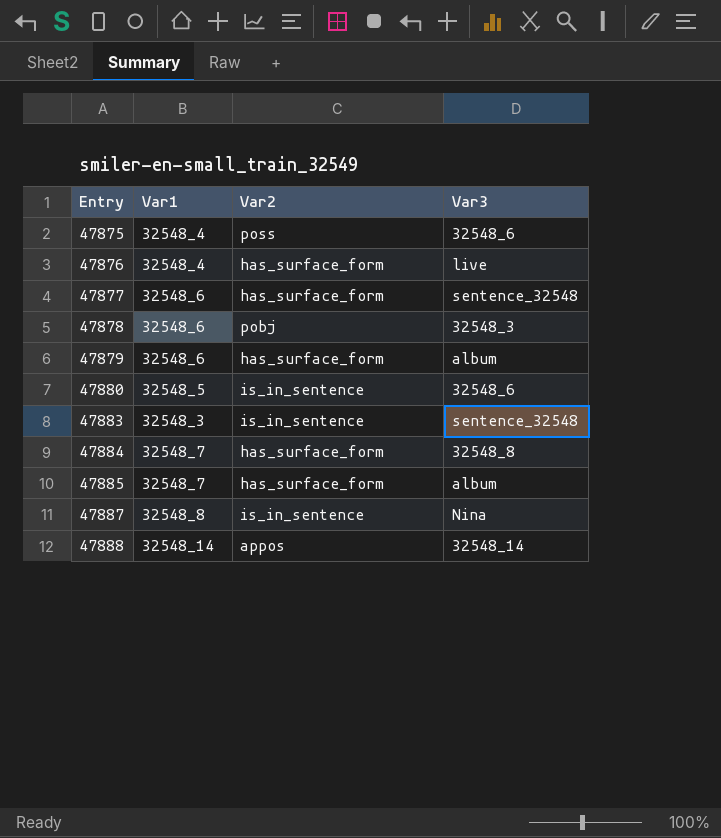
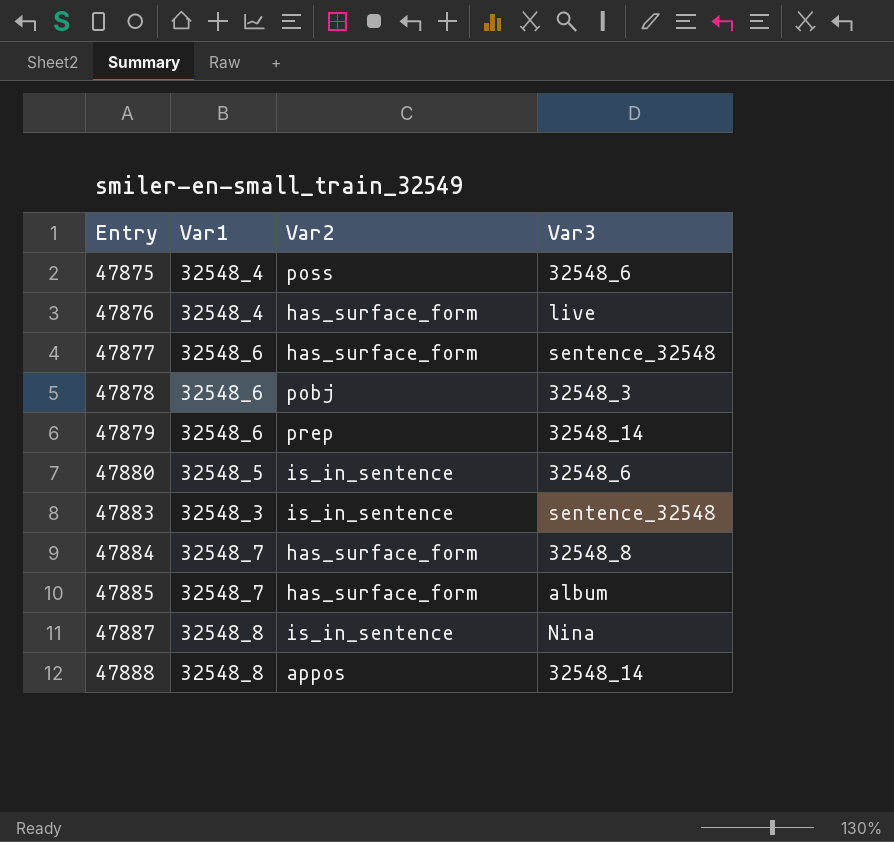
47879 | Var2: has_surface_form -> prep
47879 | Var3: album -> 32548_14
47888 | Var1: 32548_14 -> 32548_8

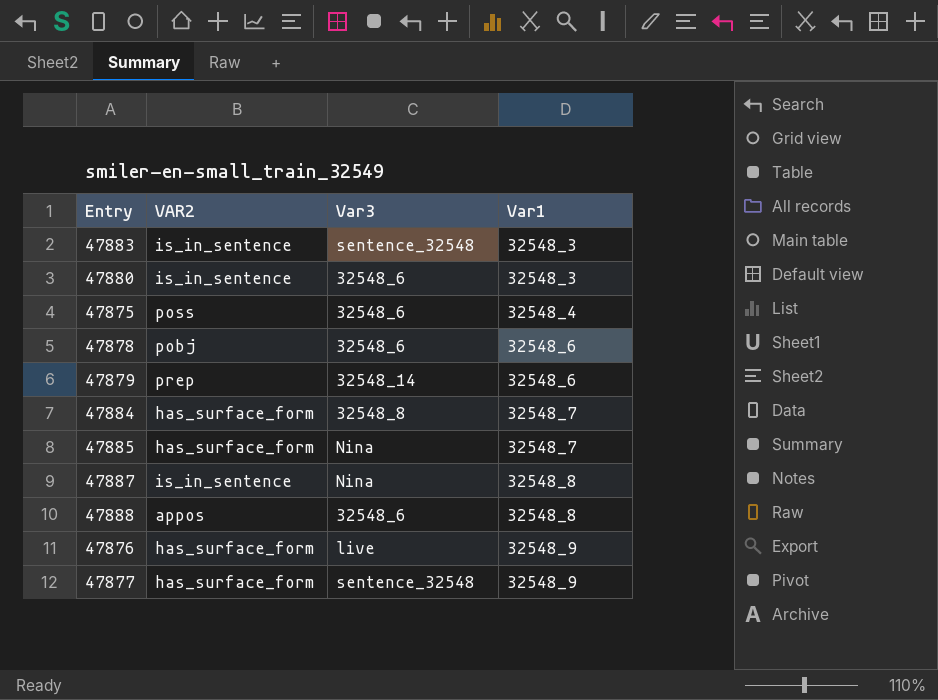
row order: Entry ascending -> Var1 ascending
column name: Var2 -> VAR2
column Var1 | position: 2 -> 4
47880 | Var1: 32548_5 -> 32548_3
47878 | Var3: 32548_3 -> 32548_6
47885 | Var3: album -> Nina
47888 | Var3: 32548_14 -> 32548_6
47876 | Var1: 32548_4 -> 32548_9
47877 | Var1: 32548_6 -> 32548_9

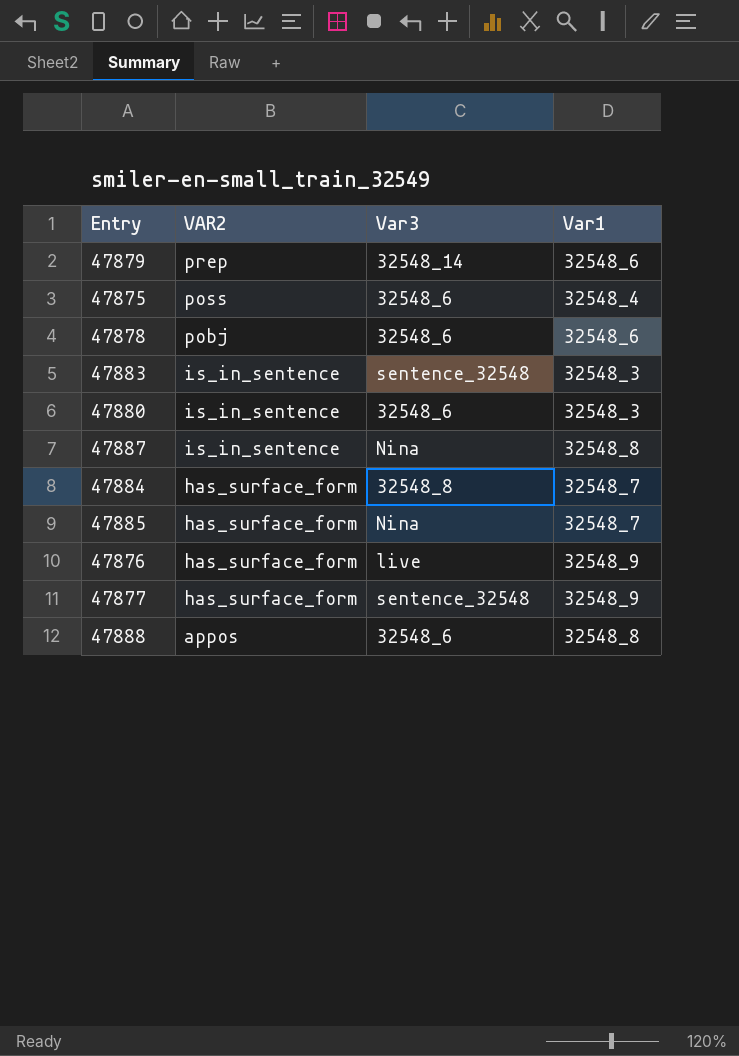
row order: Var1 ascending -> VAR2 descending

